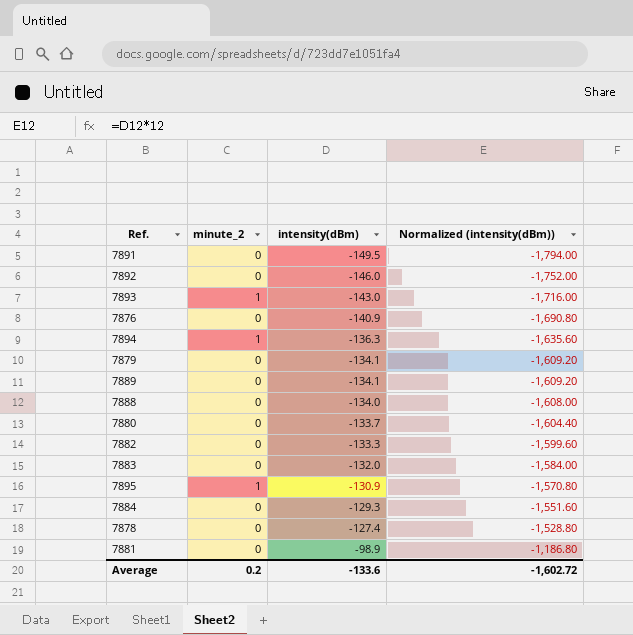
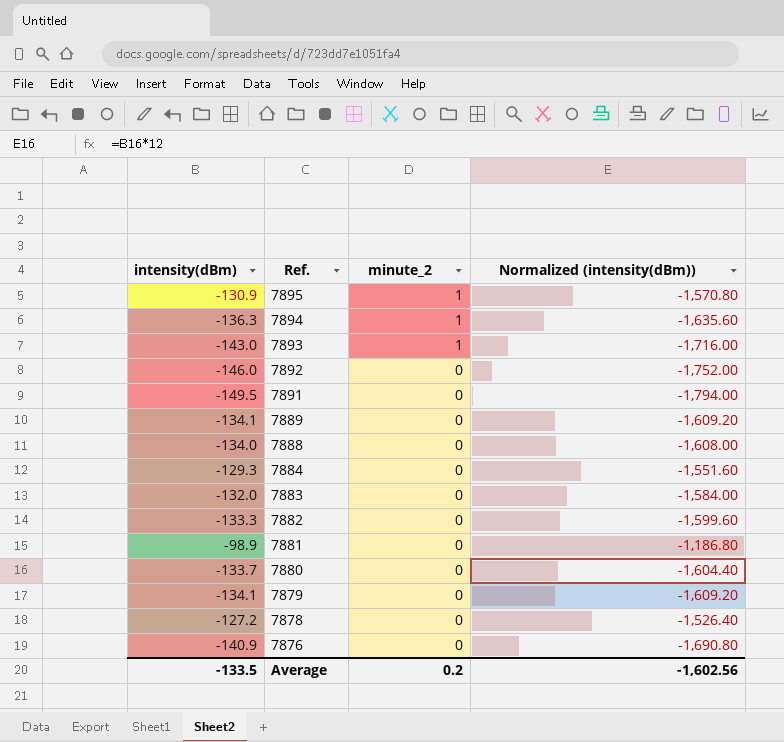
row order: intensity(dBm) ascending -> Ref. descending
column intensity(dBm) | position: 3 -> 1
7878 | intensity(dBm): -127.4 -> -127.2
7878 | Normalized (intensity(dBm)): -1,528.80 -> -1,526.40
Average | intensity(dBm): -133.6 -> -133.5
Average | Normalized (intensity(dBm)): -1,602.72 -> -1,602.56

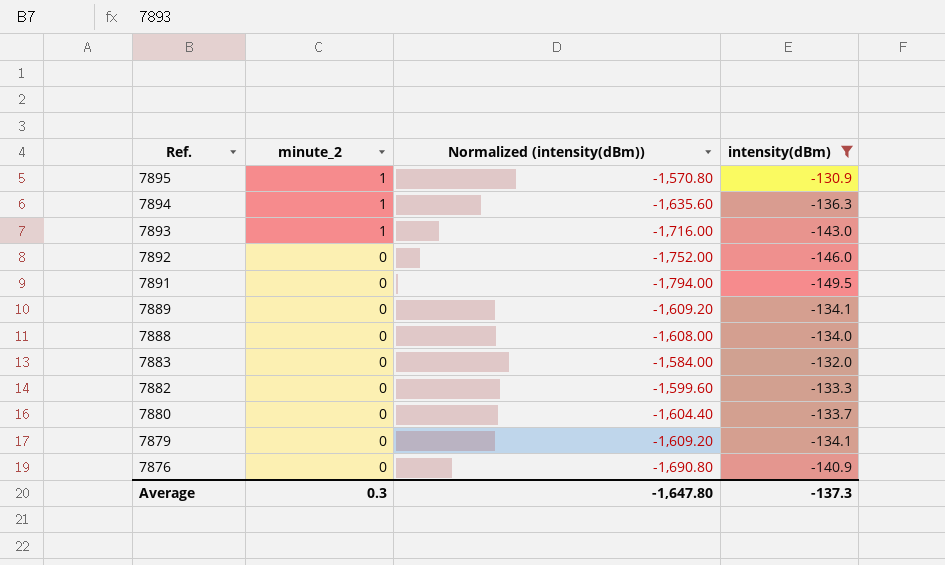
filter: none -> intensity(dBm) <= -130.9
column intensity(dBm) | position: 1 -> 4
Average | minute_2: 0.2 -> 0.3
Average | Normalized (intensity(dBm)): -1,602.56 -> -1,647.80
Average | intensity(dBm): -133.5 -> -137.3

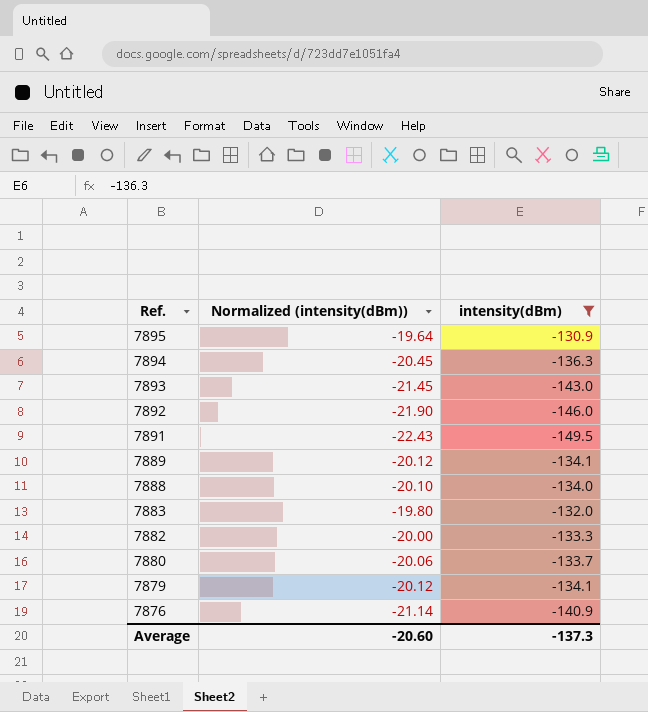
column minute_2 | position: 2 -> none
column Normalized (intensity(dBm)) | formula: [intensity(dBm)] * 12 -> [intensity(dBm)] * 0.15
Average | Normalized (intensity(dBm)): -1,647.80 -> -20.60

